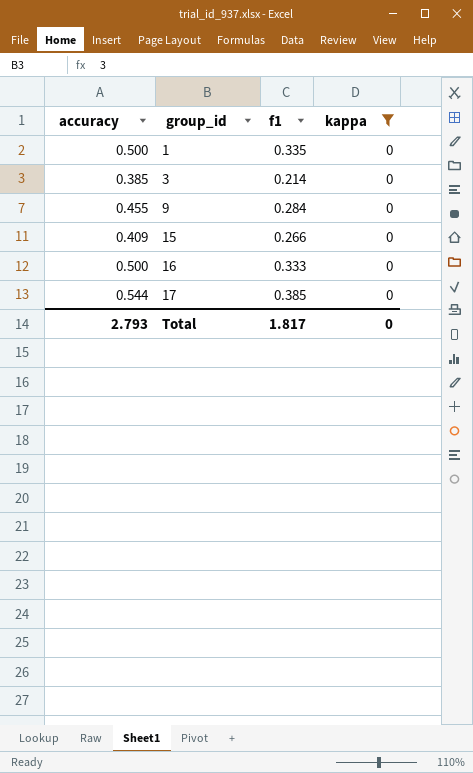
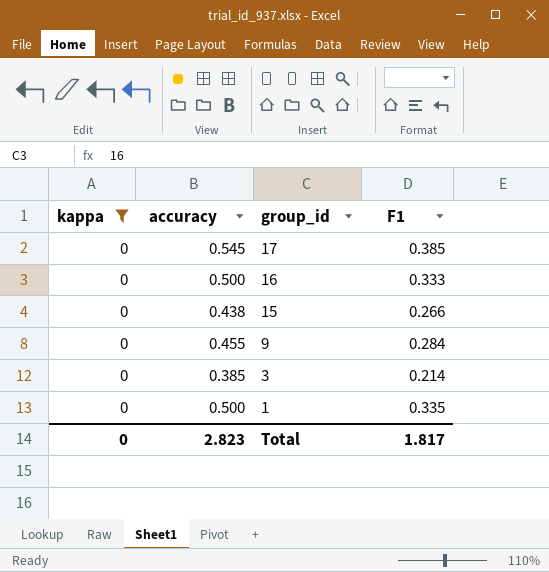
row order: group_id ascending -> group_id descending
column kappa | position: 4 -> 1
column name: f1 -> F1
17 | accuracy: 0.544 -> 0.545
15 | accuracy: 0.409 -> 0.438
Total | accuracy: 2.793 -> 2.823

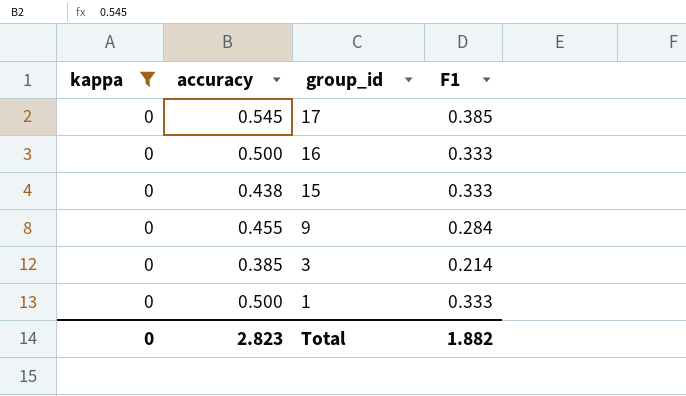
15 | F1: 0.266 -> 0.333
1 | F1: 0.335 -> 0.333
Total | F1: 1.817 -> 1.882

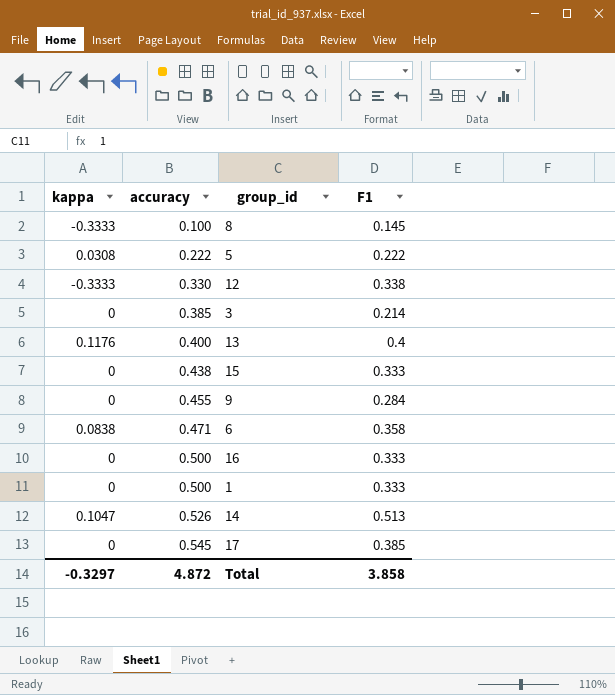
filter: kappa = 0 -> none
row order: group_id descending -> accuracy ascending
Total | kappa: 0 -> -0.3297
Total | accuracy: 2.823 -> 4.872
Total | F1: 1.882 -> 3.858

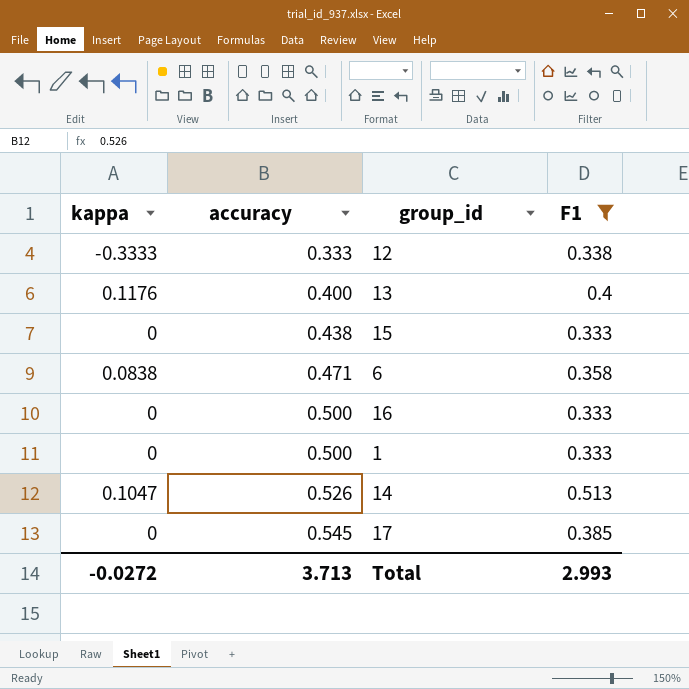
filter: none -> F1 >= 0.333
12 | accuracy: 0.330 -> 0.333
Total | kappa: -0.3297 -> -0.0272
Total | accuracy: 4.872 -> 3.713
Total | F1: 3.858 -> 2.993

